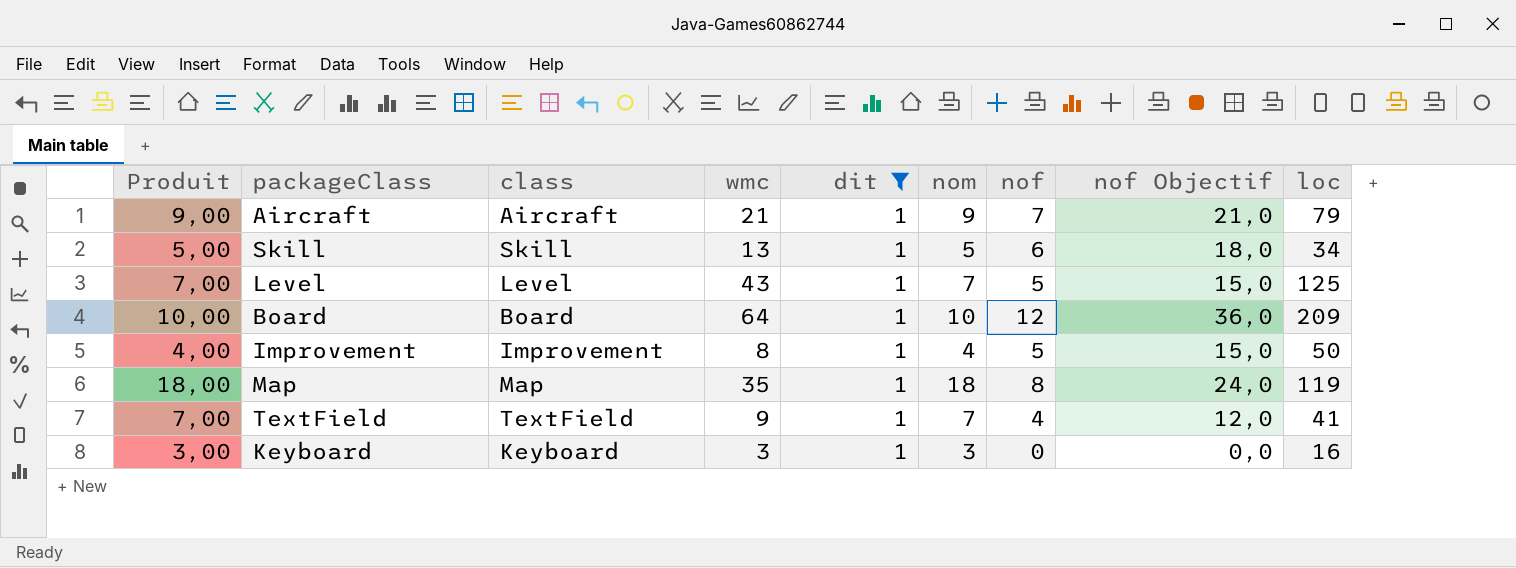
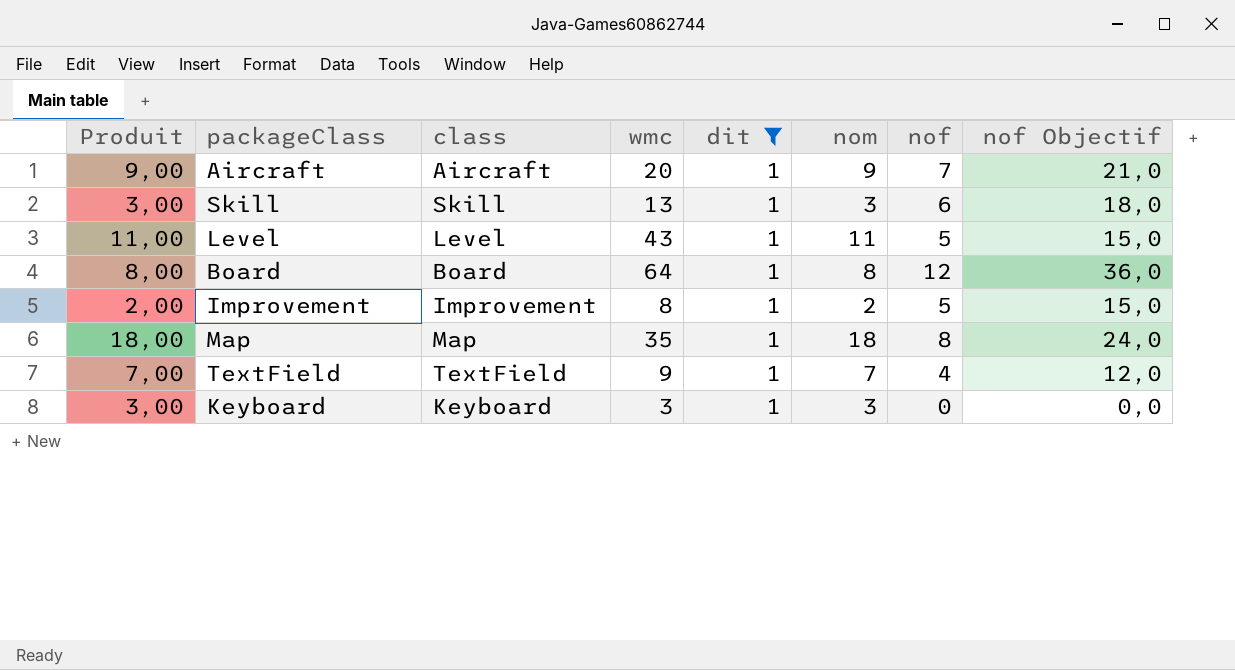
column loc | position: 9 -> none
Aircraft | wmc: 21 -> 20
Skill | Produit: 5,00 -> 3,00
Skill | nom: 5 -> 3
Level | Produit: 7,00 -> 11,00
Level | nom: 7 -> 11
Board | Produit: 10,00 -> 8,00
Board | nom: 10 -> 8
Improvement | Produit: 4,00 -> 2,00
Improvement | nom: 4 -> 2

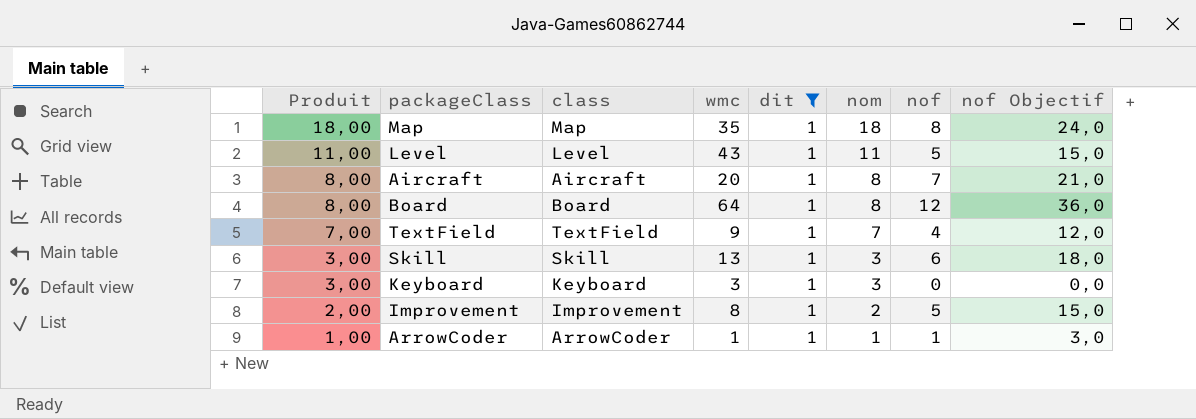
row order: none -> Produit descending
Aircraft | Produit: 9,00 -> 8,00
Aircraft | nom: 9 -> 8
row ArrowCoder: none -> 1,00 | ArrowCoder | 1 | 1 | 1 | 1 | 3,0

